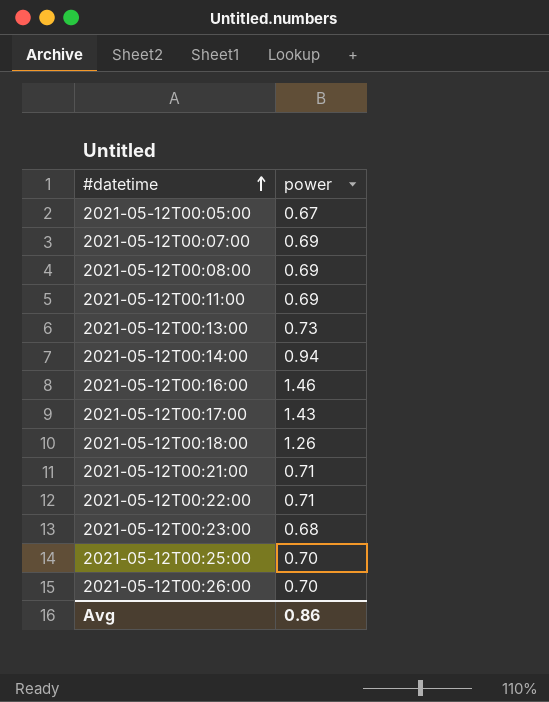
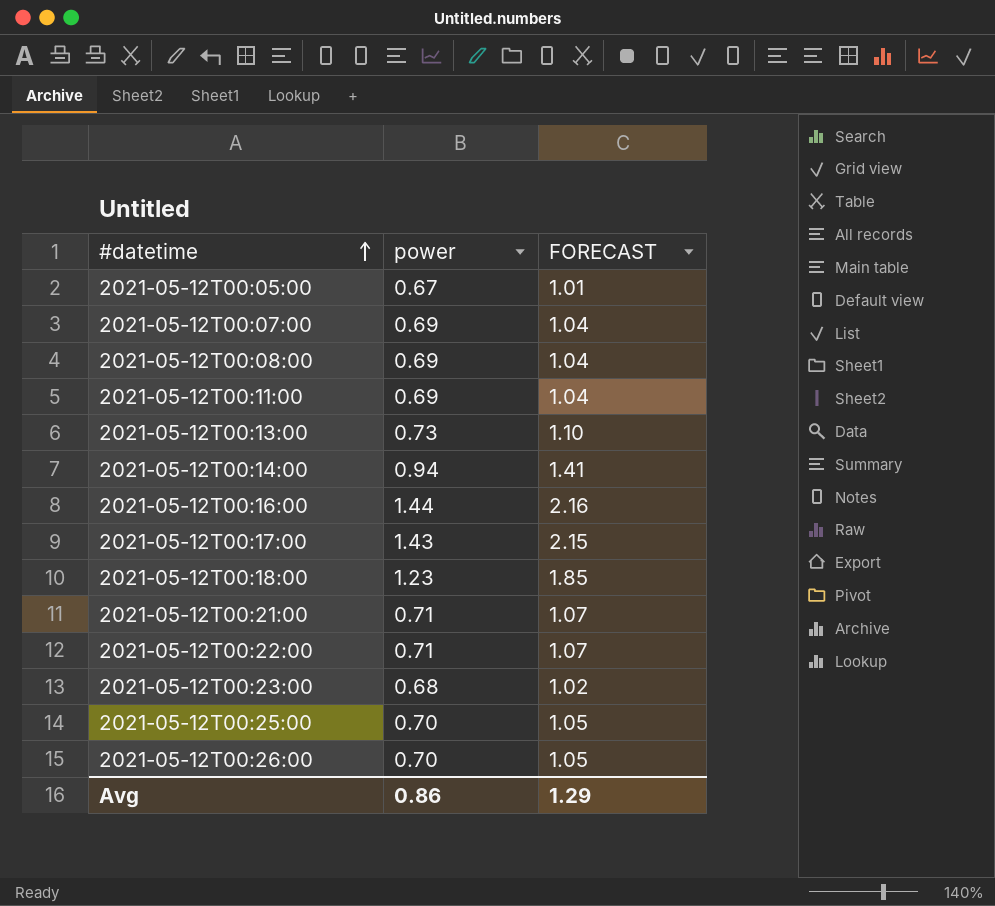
column FORECAST | formula: none -> [power] * 1.5
2021-05-12T00:16:00 | power: 1.46 -> 1.44
2021-05-12T00:18:00 | power: 1.26 -> 1.23

